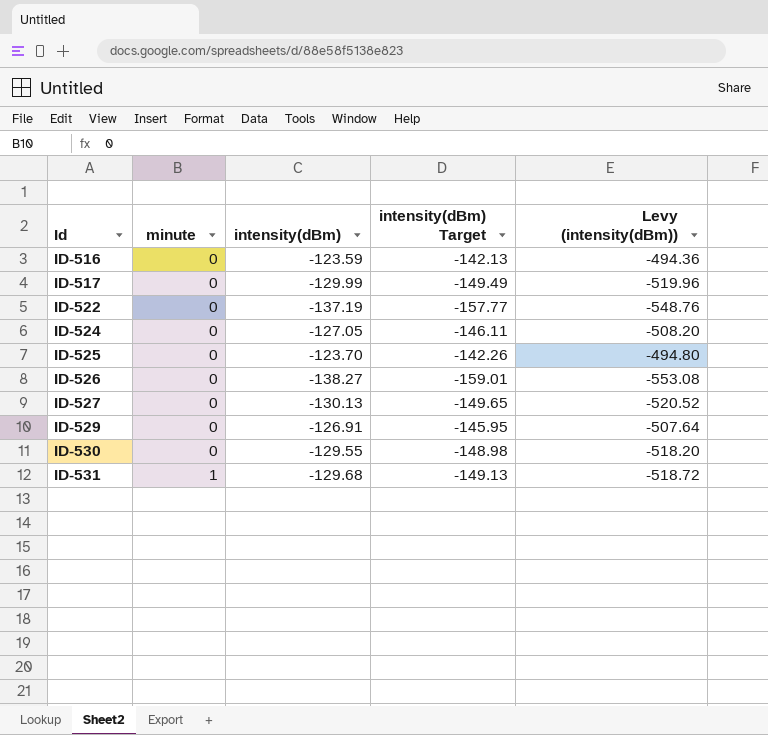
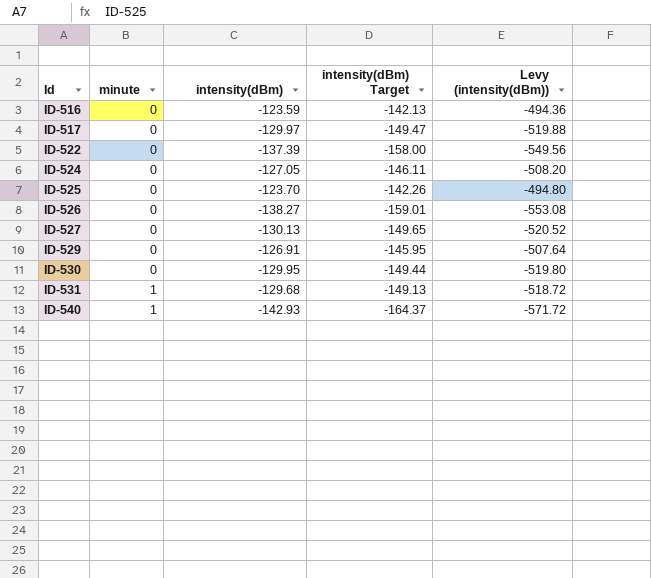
ID-517 | intensity(dBm): -129.99 -> -129.97
ID-517 | intensity(dBm) Target: -149.49 -> -149.47
ID-517 | Levy (intensity(dBm)): -519.96 -> -519.88
ID-522 | intensity(dBm): -137.19 -> -137.39
ID-522 | intensity(dBm) Target: -157.77 -> -158.00
ID-522 | Levy (intensity(dBm)): -548.76 -> -549.56
ID-530 | intensity(dBm): -129.55 -> -129.95
ID-530 | intensity(dBm) Target: -148.98 -> -149.44
ID-530 | Levy (intensity(dBm)): -518.20 -> -519.80
row ID-540: none -> 1 | -142.93 | -164.37 | -571.72

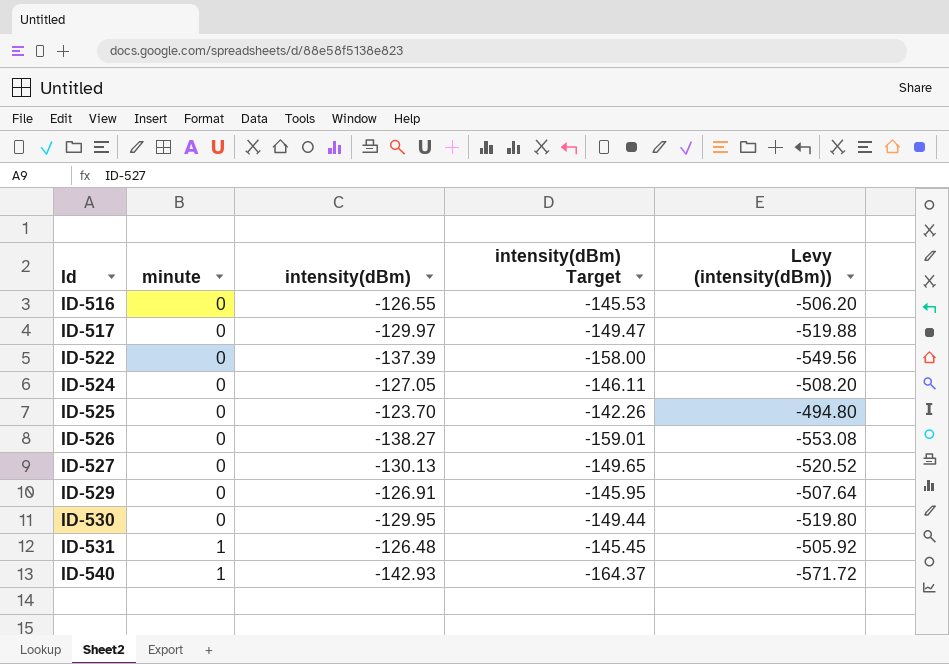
ID-516 | intensity(dBm): -123.59 -> -126.55
ID-516 | intensity(dBm) Target: -142.13 -> -145.53
ID-516 | Levy (intensity(dBm)): -494.36 -> -506.20
ID-531 | intensity(dBm): -129.68 -> -126.48
ID-531 | intensity(dBm) Target: -149.13 -> -145.45
ID-531 | Levy (intensity(dBm)): -518.72 -> -505.92

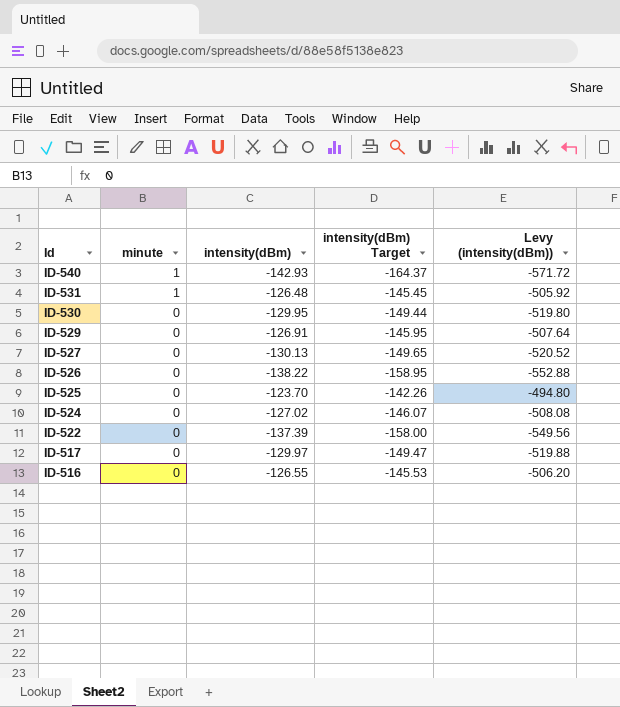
row order: Id ascending -> Id descending
ID-526 | intensity(dBm): -138.27 -> -138.22
ID-526 | intensity(dBm) Target: -159.01 -> -158.95
ID-526 | Levy (intensity(dBm)): -553.08 -> -552.88
ID-524 | intensity(dBm): -127.05 -> -127.02
ID-524 | intensity(dBm) Target: -146.11 -> -146.07
ID-524 | Levy (intensity(dBm)): -508.20 -> -508.08

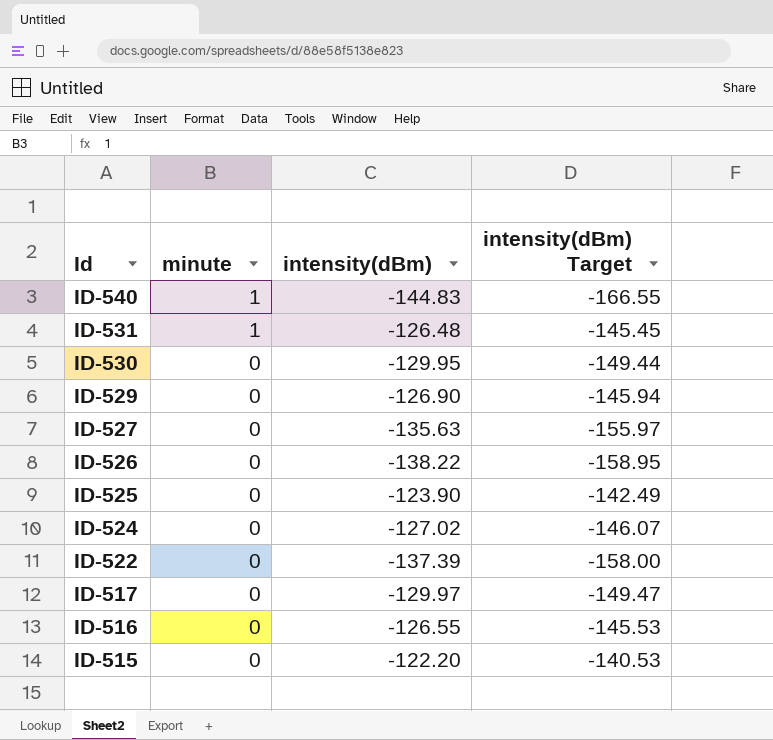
column Levy (intensity(dBm)) | formula: [intensity(dBm)] * 4 -> none
ID-540 | intensity(dBm): -142.93 -> -144.83
ID-540 | intensity(dBm) Target: -164.37 -> -166.55
ID-529 | intensity(dBm): -126.91 -> -126.90
ID-529 | intensity(dBm) Target: -145.95 -> -145.94
ID-527 | intensity(dBm): -130.13 -> -135.63
ID-527 | intensity(dBm) Target: -149.65 -> -155.97
ID-525 | intensity(dBm): -123.70 -> -123.90
ID-525 | intensity(dBm) Target: -142.26 -> -142.49
row ID-515: none -> 0 | -122.20 | -140.53

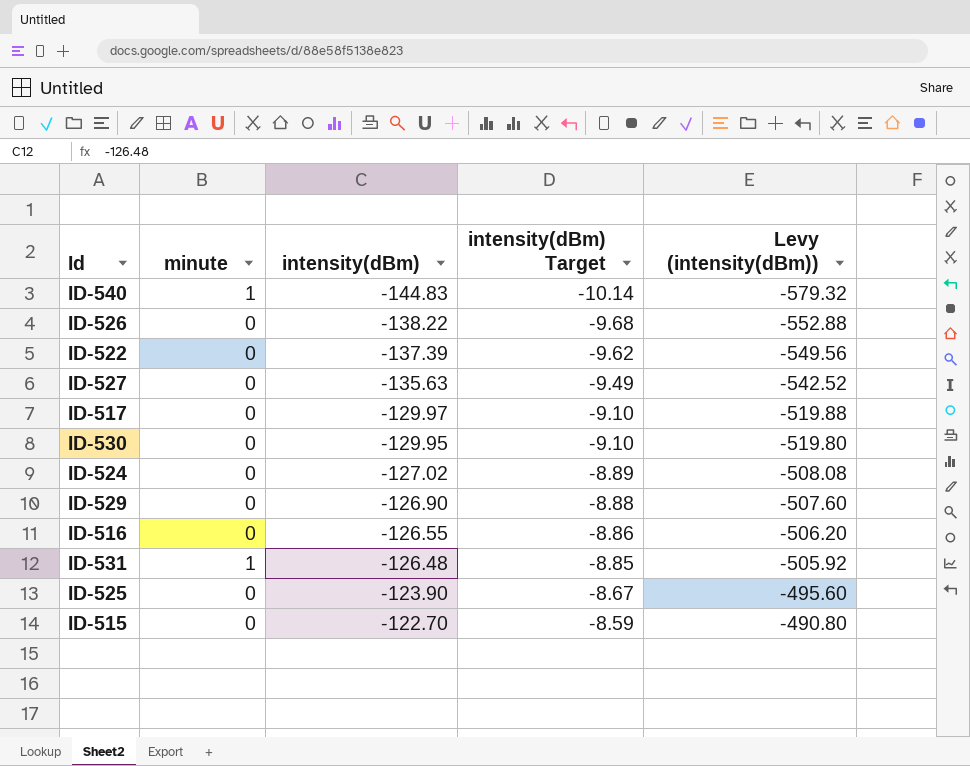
row order: Id descending -> intensity(dBm) ascending
column intensity(dBm) Target | formula: [intensity(dBm)] * 1.15 -> [intensity(dBm)] * 0.07
column Levy (intensity(dBm)) | formula: none -> [intensity(dBm)] * 4
ID-515 | intensity(dBm): -122.20 -> -122.70

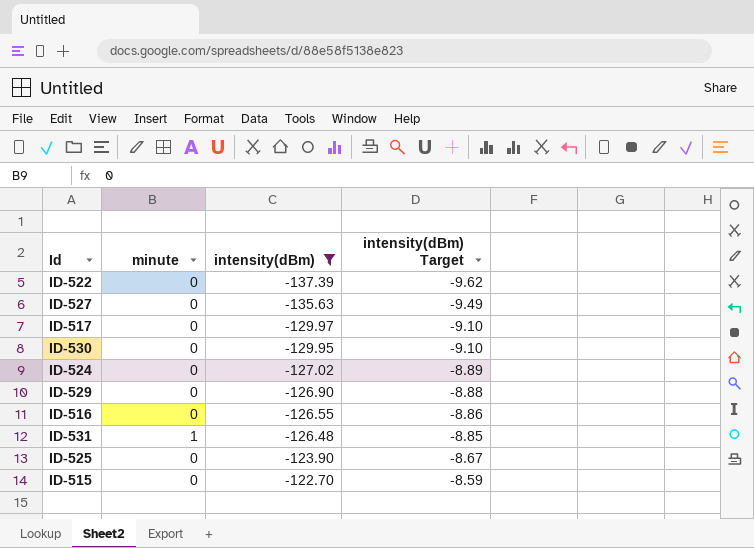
filter: none -> intensity(dBm) >= -137.39
column Levy (intensity(dBm)) | formula: [intensity(dBm)] * 4 -> none

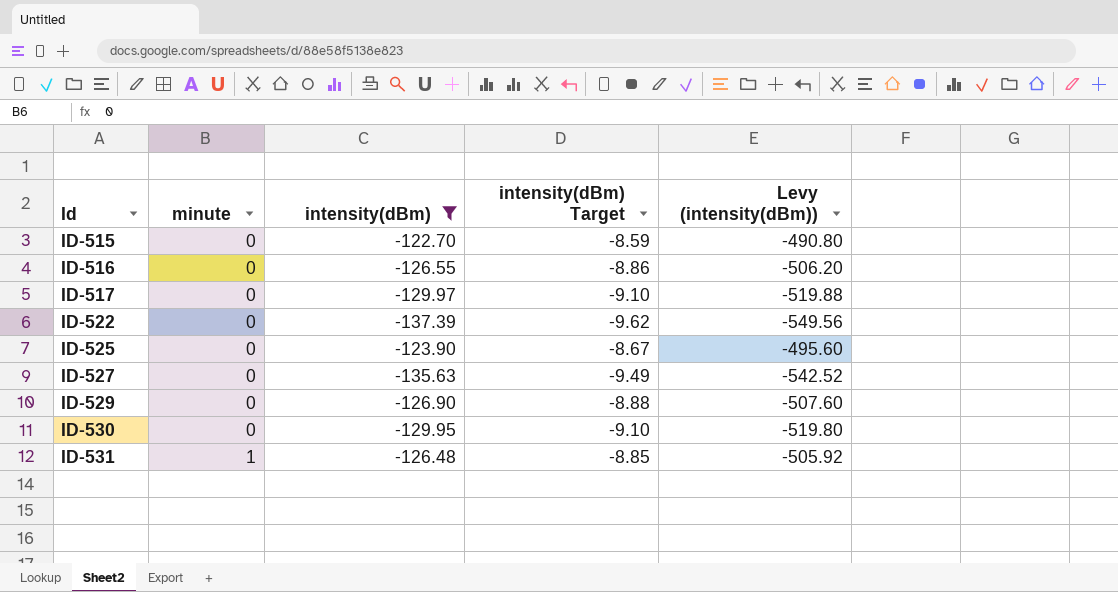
row order: intensity(dBm) ascending -> Id ascending
column Levy (intensity(dBm)) | formula: none -> [intensity(dBm)] * 4
row ID-524: 0 | -127.02 | -8.89 -> none

